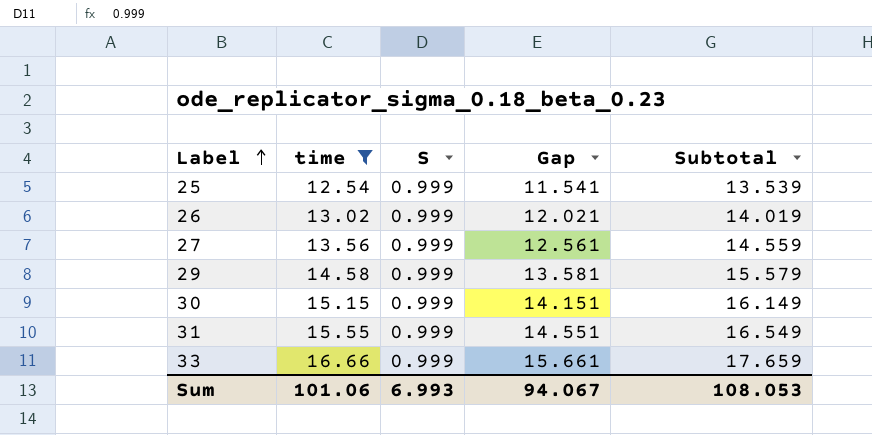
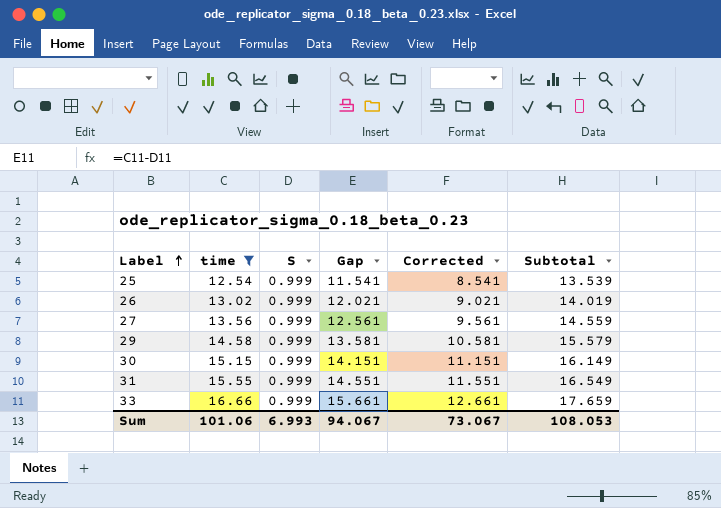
column Corrected | formula: none -> [Gap] - 3

